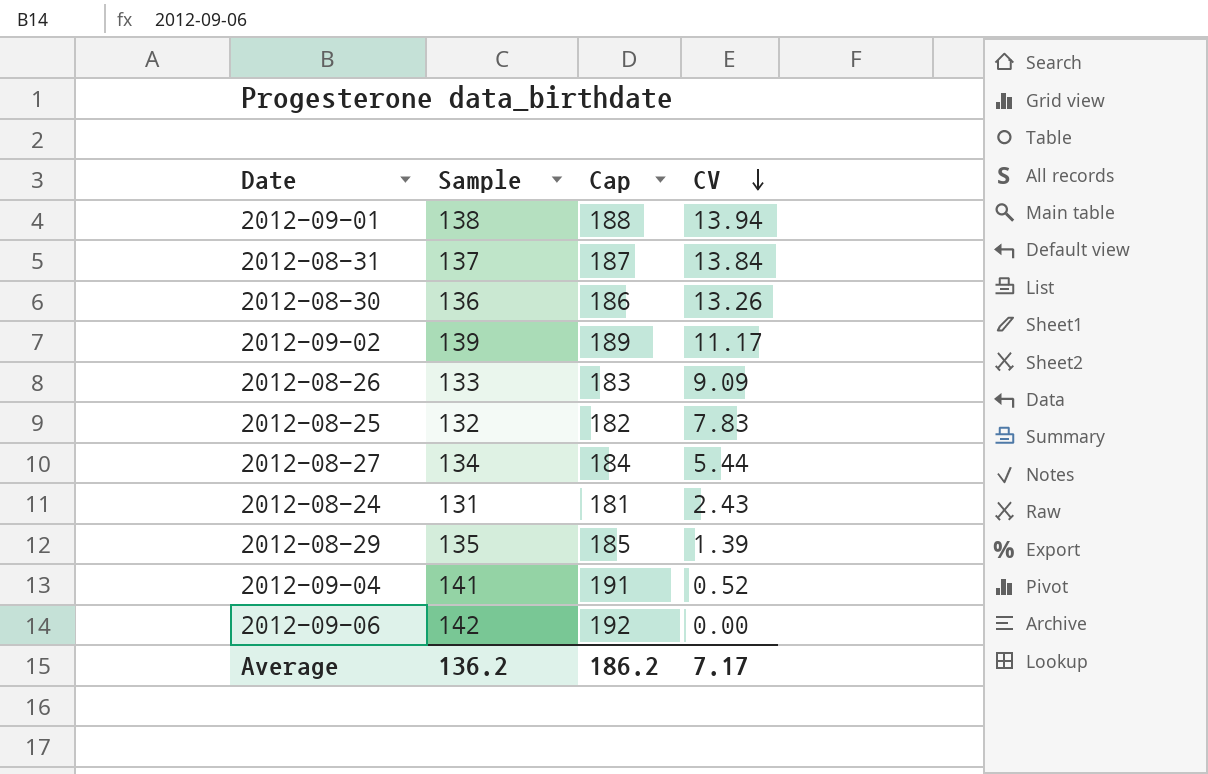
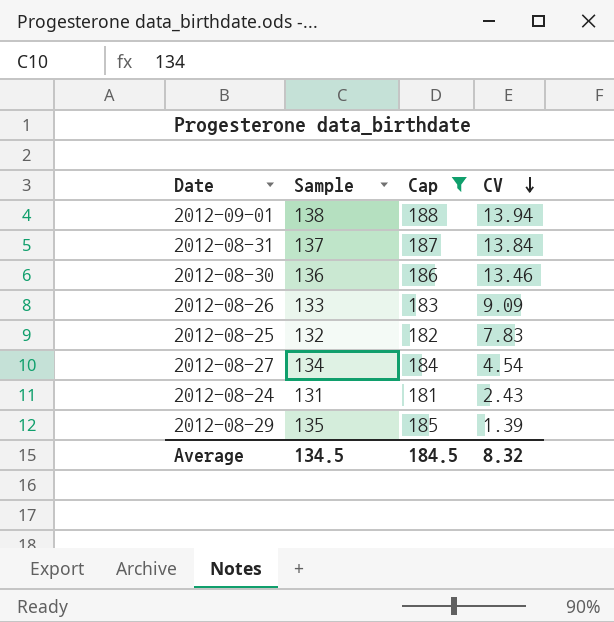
filter: none -> Cap <= 188
2012-08-30 | CV: 13.26 -> 13.46
2012-08-27 | CV: 5.44 -> 4.54
Average | Sample: 136.2 -> 134.5
Average | Cap: 186.2 -> 184.5
Average | CV: 7.17 -> 8.32

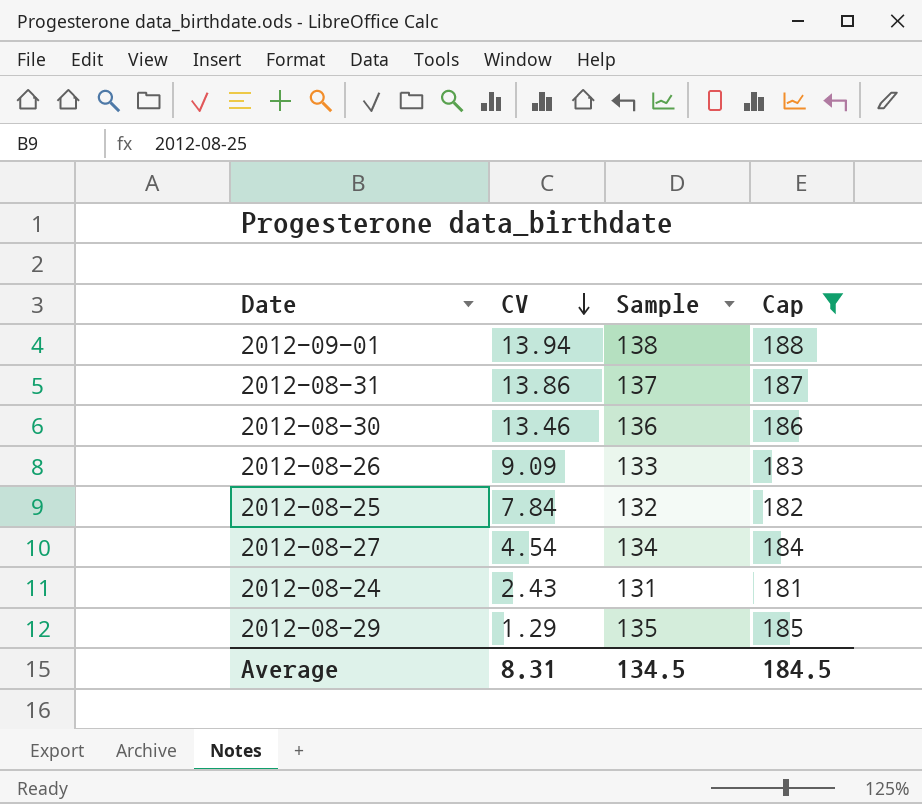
column CV | position: 4 -> 2
2012-08-31 | CV: 13.84 -> 13.86
2012-08-25 | CV: 7.83 -> 7.84
2012-08-29 | CV: 1.39 -> 1.29
Average | CV: 8.32 -> 8.31

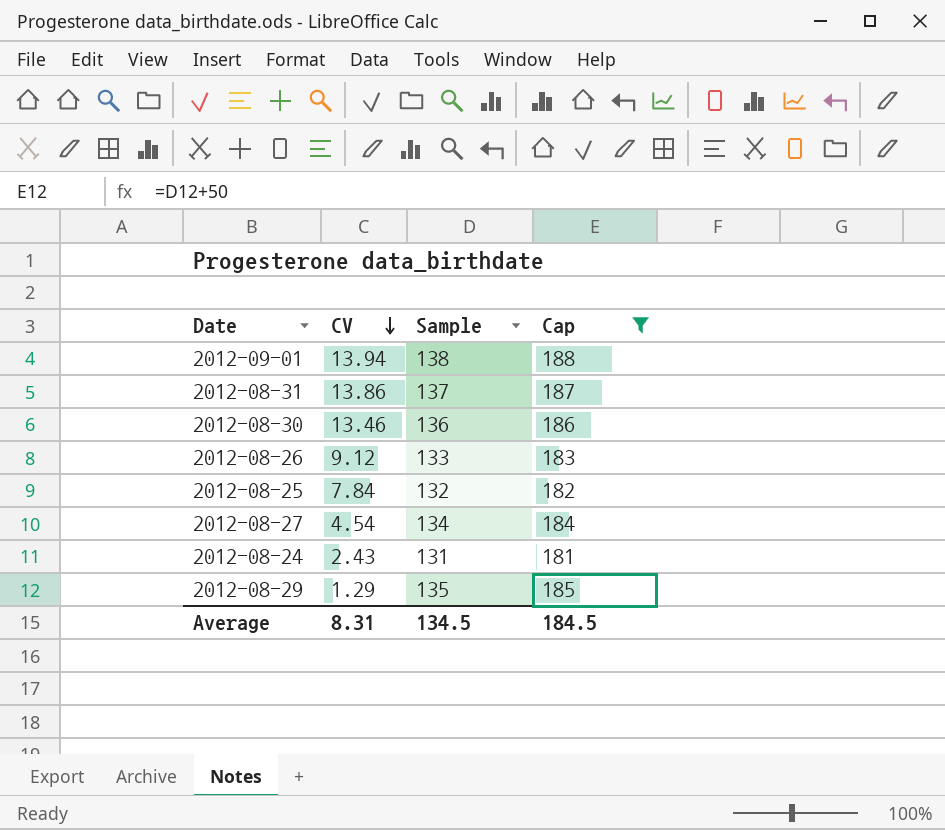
2012-08-26 | CV: 9.09 -> 9.12

